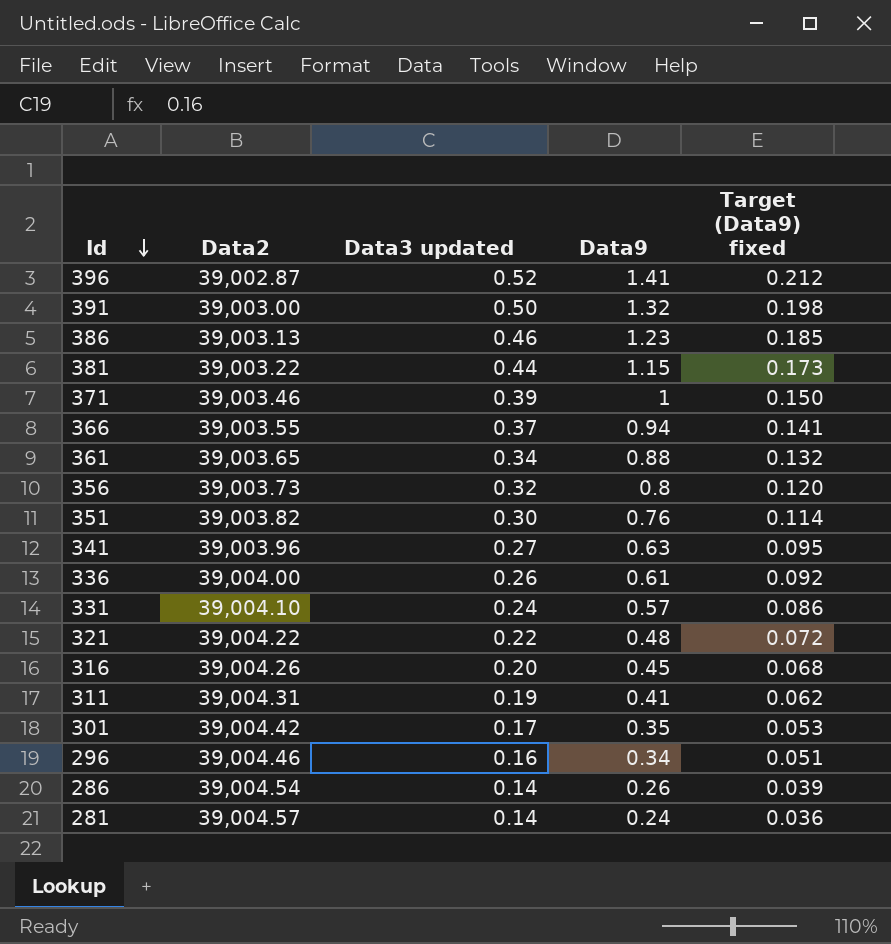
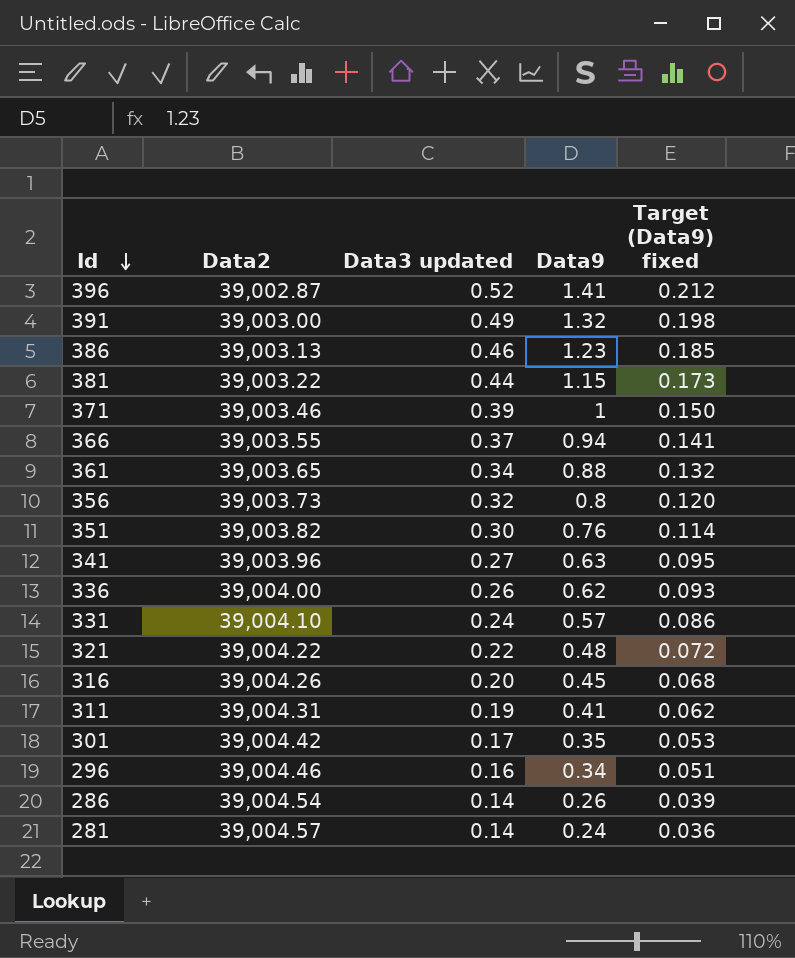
391 | Data3 updated: 0.50 -> 0.49
336 | Data9: 0.61 -> 0.62
336 | Target (Data9) fixed: 0.092 -> 0.093

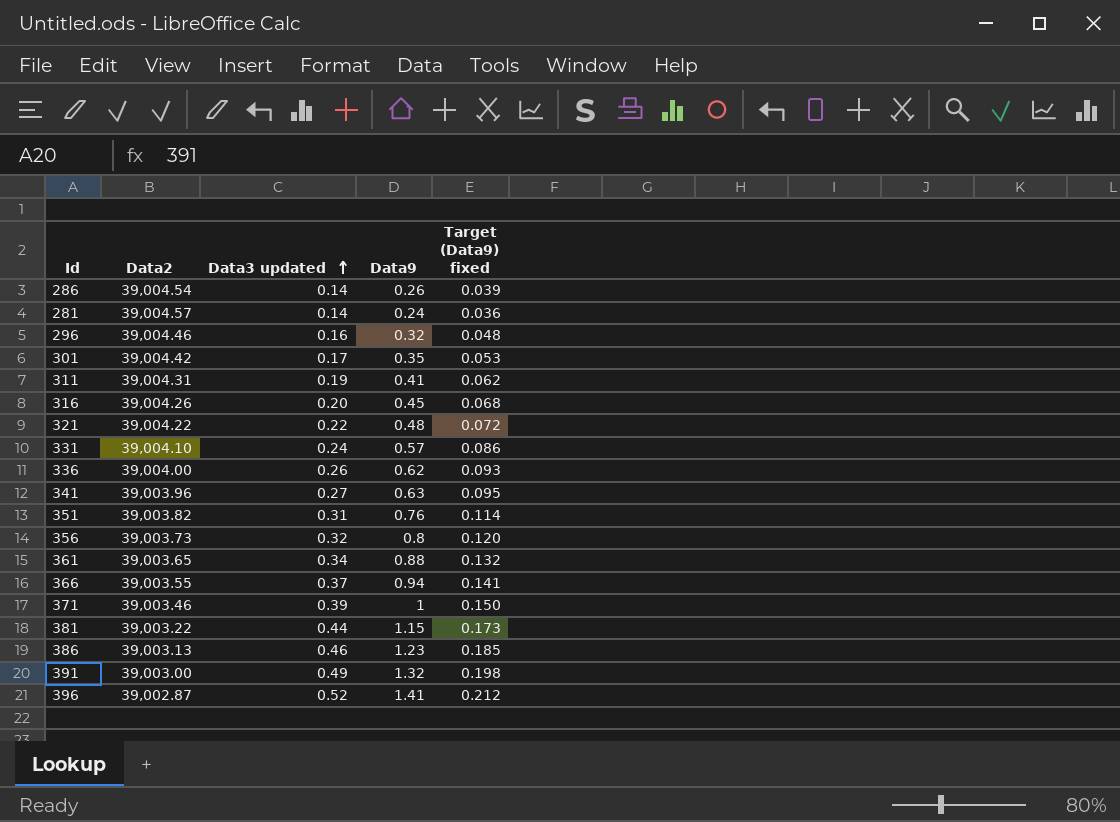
row order: Id descending -> Data3 updated ascending
296 | Data9: 0.34 -> 0.32
296 | Target (Data9) fixed: 0.051 -> 0.048
351 | Data3 updated: 0.30 -> 0.31

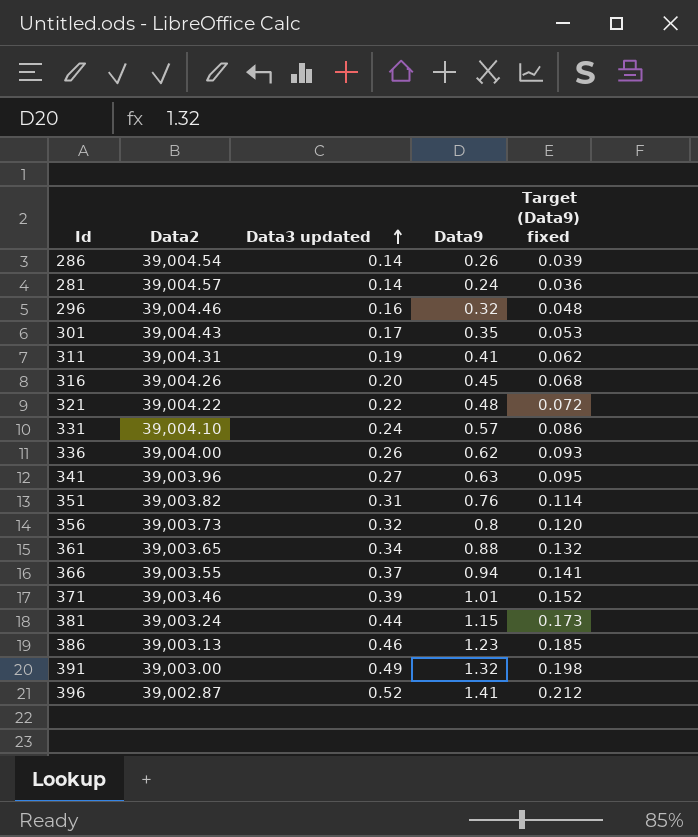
301 | Data2: 39,004.42 -> 39,004.43
371 | Data9: 1 -> 1.01
371 | Target (Data9) fixed: 0.150 -> 0.152
381 | Data2: 39,003.22 -> 39,003.24

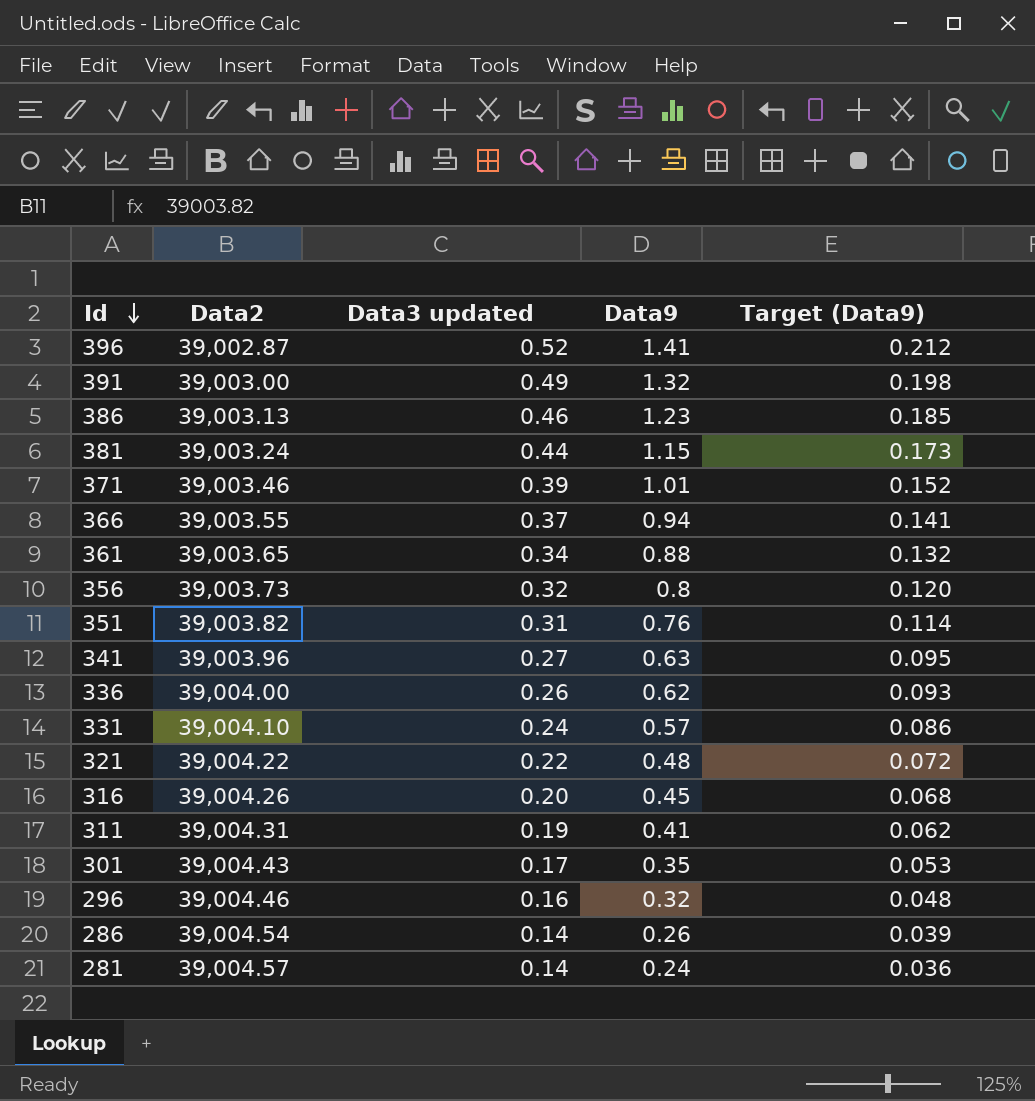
row order: Data3 updated ascending -> Id descending
column name: Target (Data9) fixed -> Target (Data9)

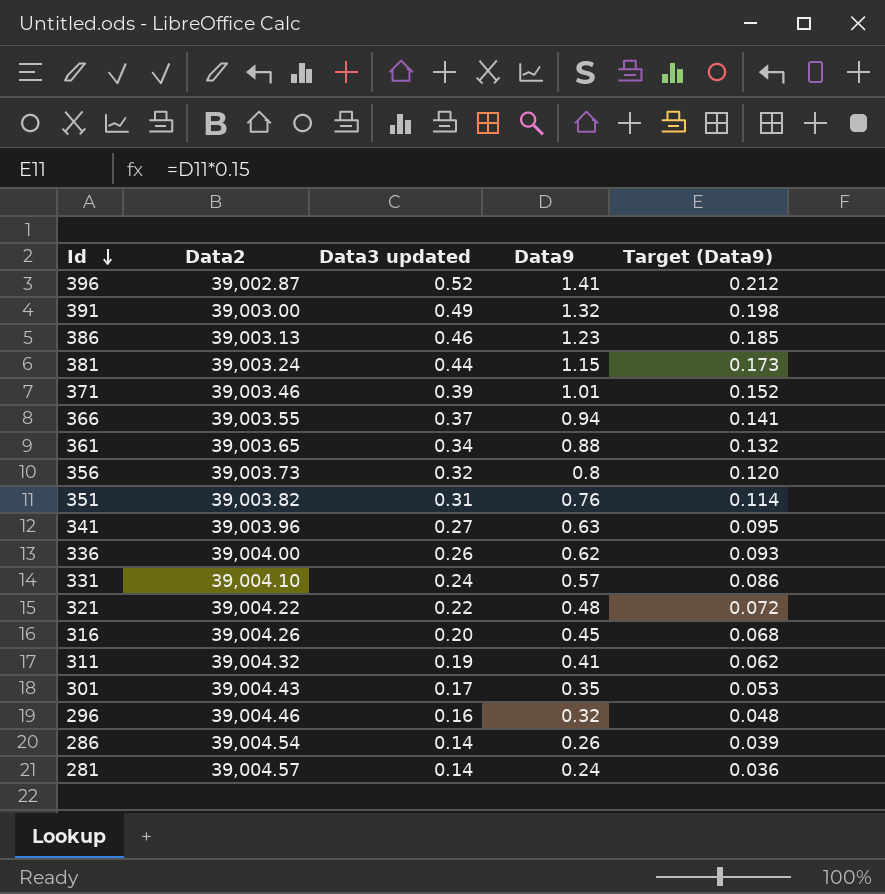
311 | Data2: 39,004.31 -> 39,004.32

